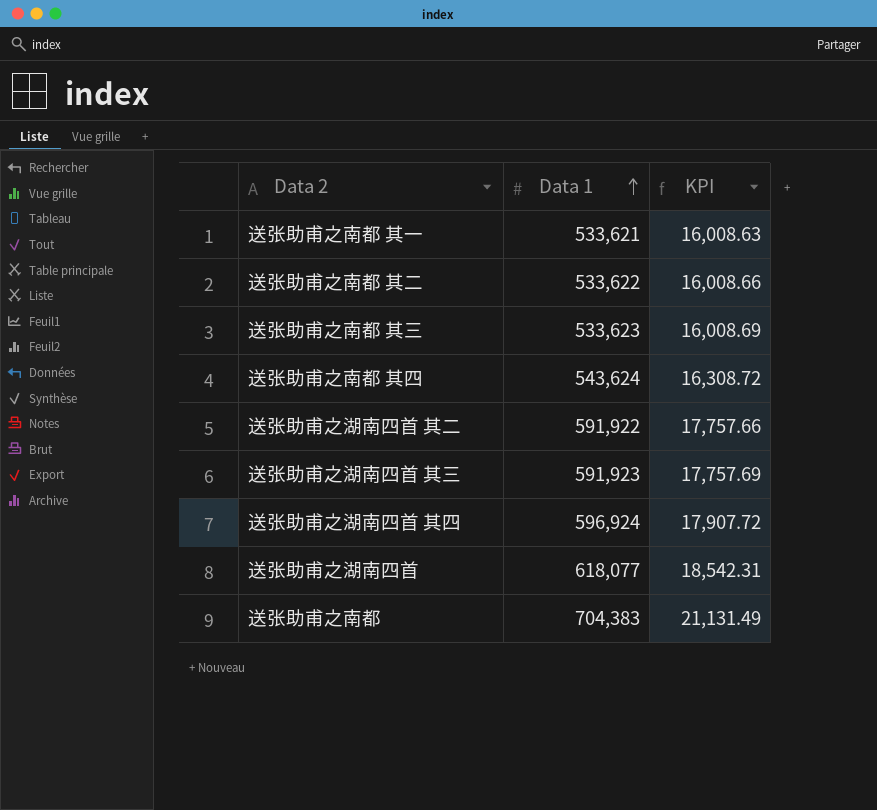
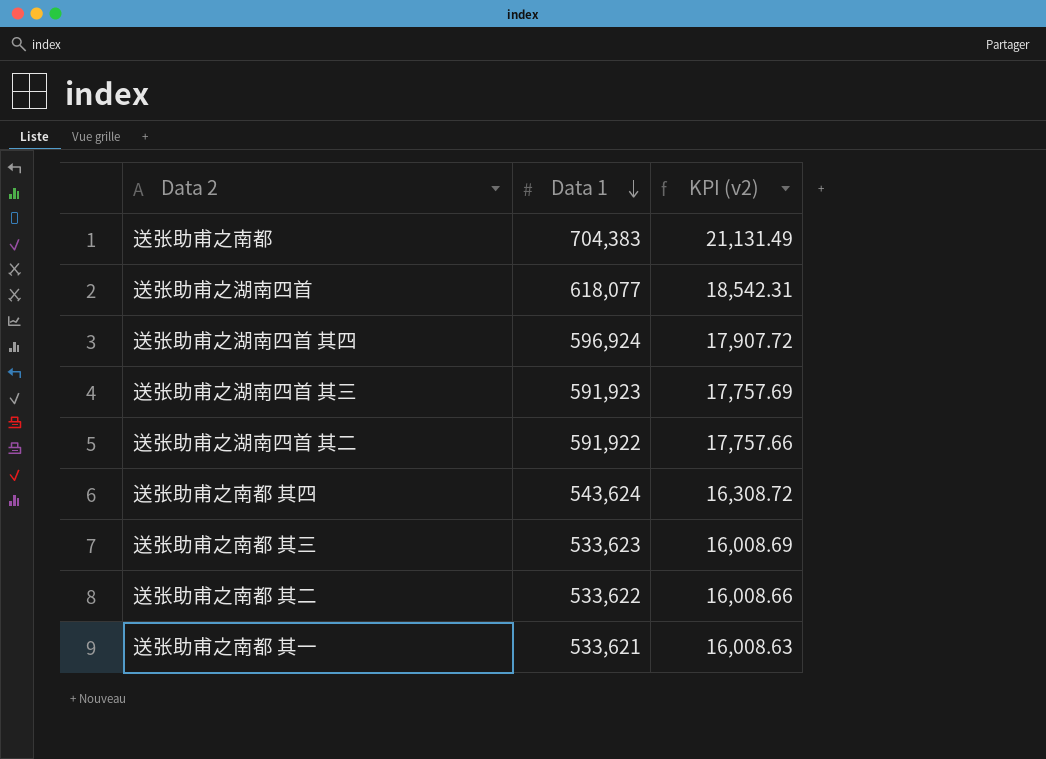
row order: Data 1 ascending -> Data 1 descending
column name: KPI -> KPI (v2)

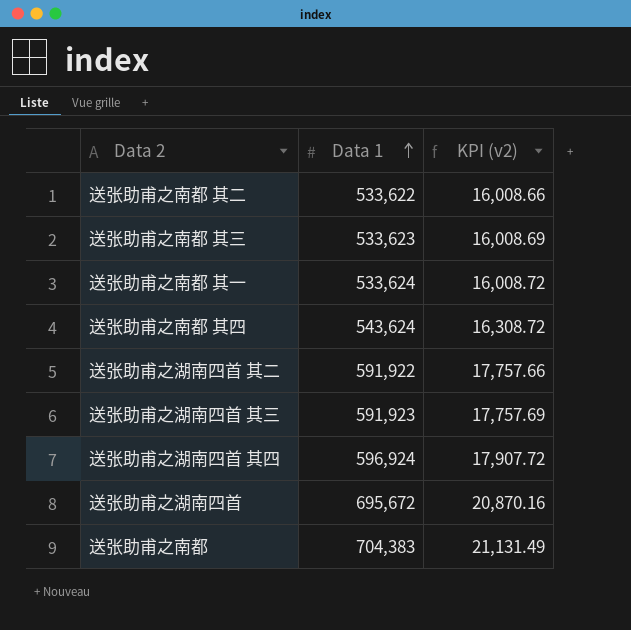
row order: Data 1 descending -> Data 1 ascending
送张助甫之南都 其一 | Data 1: 533,621 -> 533,624
送张助甫之南都 其一 | KPI (v2): 16,008.63 -> 16,008.72
送张助甫之湖南四首 | Data 1: 618,077 -> 695,672
送张助甫之湖南四首 | KPI (v2): 18,542.31 -> 20,870.16

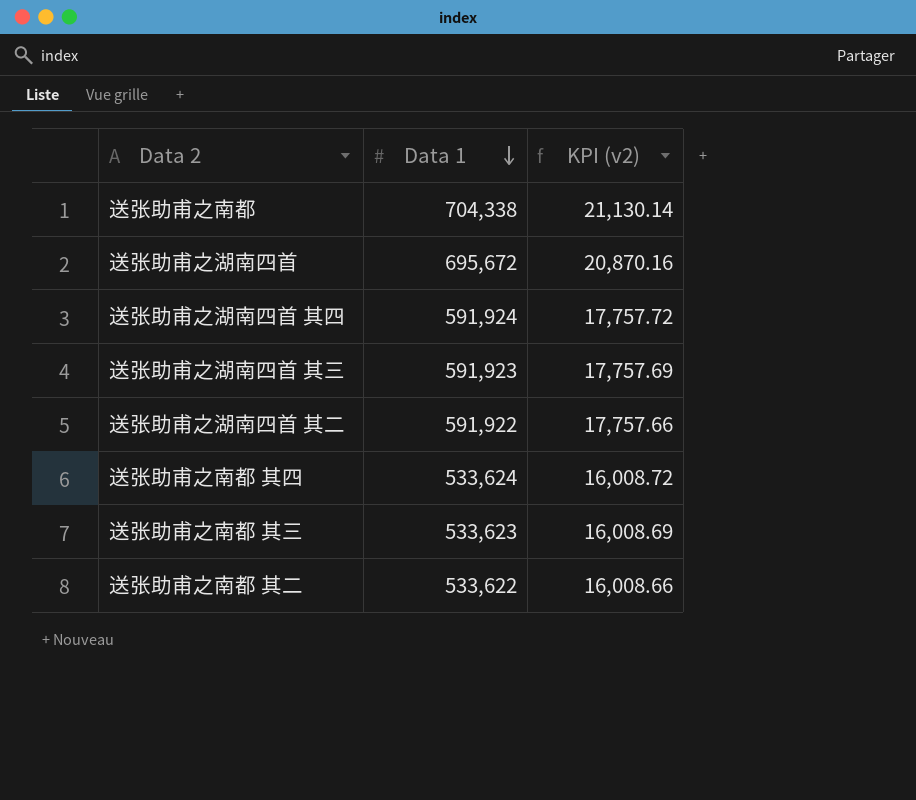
row order: Data 1 ascending -> Data 1 descending
row 送张助甫之南都 其一: 533,624 | 16,008.72 -> none
送张助甫之南都 | Data 1: 704,383 -> 704,338
送张助甫之南都 | KPI (v2): 21,131.49 -> 21,130.14
送张助甫之湖南四首 其四 | Data 1: 596,924 -> 591,924
送张助甫之湖南四首 其四 | KPI (v2): 17,907.72 -> 17,757.72
送张助甫之南都 其四 | Data 1: 543,624 -> 533,624
送张助甫之南都 其四 | KPI (v2): 16,308.72 -> 16,008.72

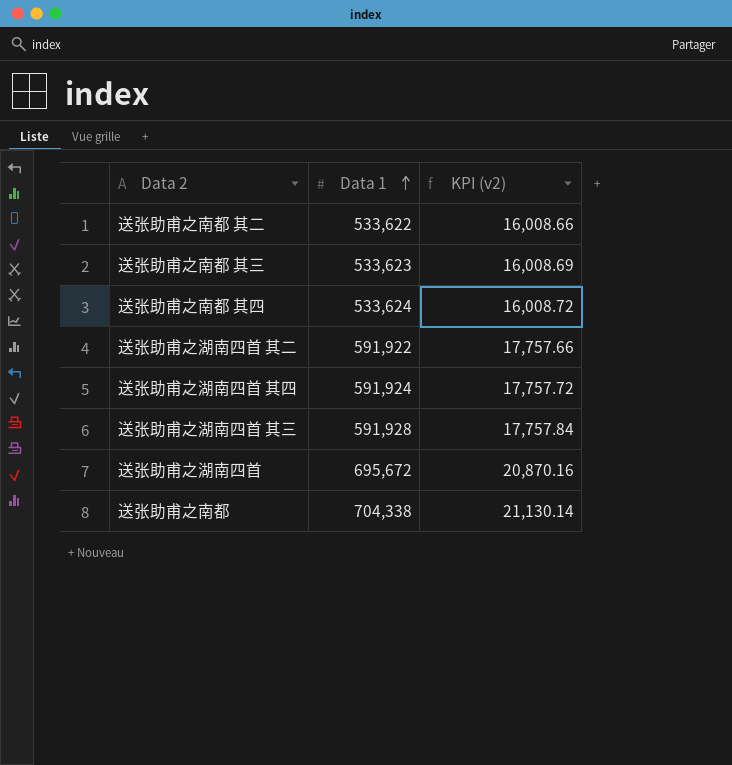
row order: Data 1 descending -> Data 1 ascending
送张助甫之湖南四首 其三 | Data 1: 591,923 -> 591,928
送张助甫之湖南四首 其三 | KPI (v2): 17,757.69 -> 17,757.84

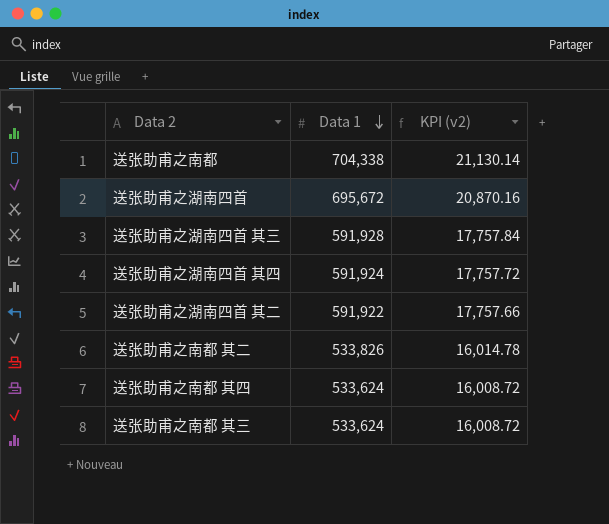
row order: Data 1 ascending -> Data 1 descending
送张助甫之南都 其二 | Data 1: 533,622 -> 533,826
送张助甫之南都 其二 | KPI (v2): 16,008.66 -> 16,014.78
送张助甫之南都 其三 | Data 1: 533,623 -> 533,624
送张助甫之南都 其三 | KPI (v2): 16,008.69 -> 16,008.72

